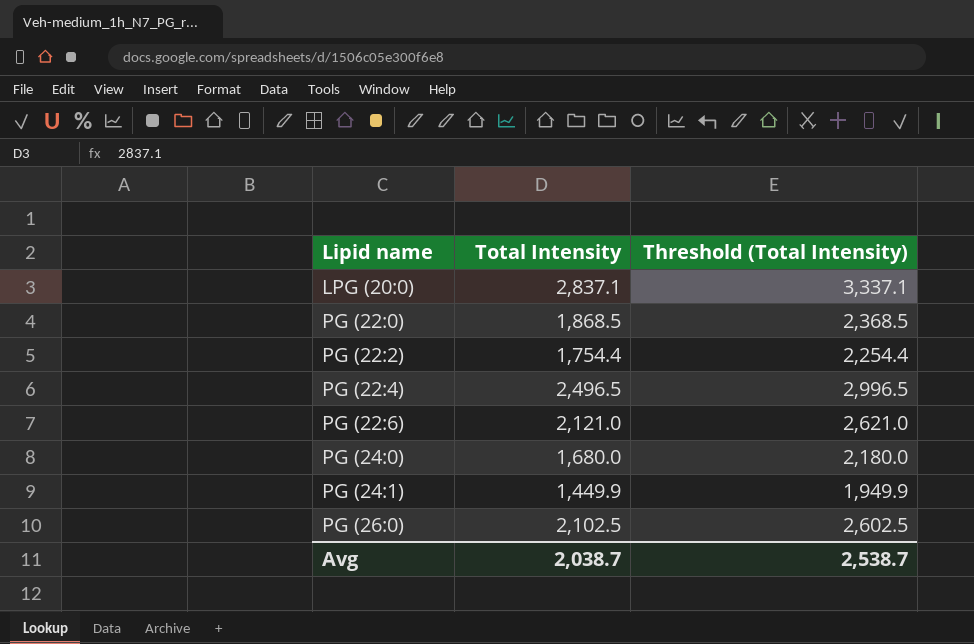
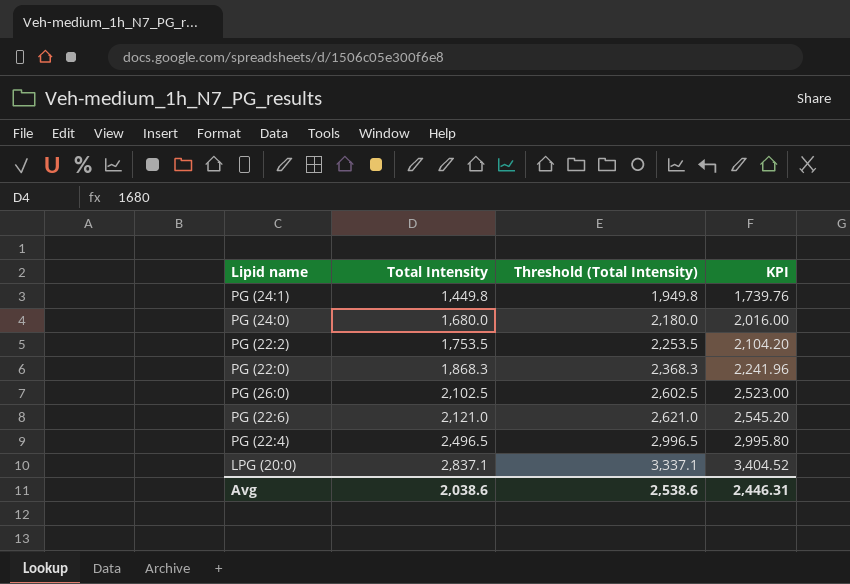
row order: Lipid name ascending -> Total Intensity ascending
column KPI | formula: none -> [Total Intensity] * 1.2
PG (24:1) | Total Intensity: 1,449.9 -> 1,449.8
PG (24:1) | Threshold (Total Intensity): 1,949.9 -> 1,949.8
PG (22:2) | Total Intensity: 1,754.4 -> 1,753.5
PG (22:2) | Threshold (Total Intensity): 2,254.4 -> 2,253.5
PG (22:0) | Total Intensity: 1,868.5 -> 1,868.3
PG (22:0) | Threshold (Total Intensity): 2,368.5 -> 2,368.3
Avg | Total Intensity: 2,038.7 -> 2,038.6
Avg | Threshold (Total Intensity): 2,538.7 -> 2,538.6

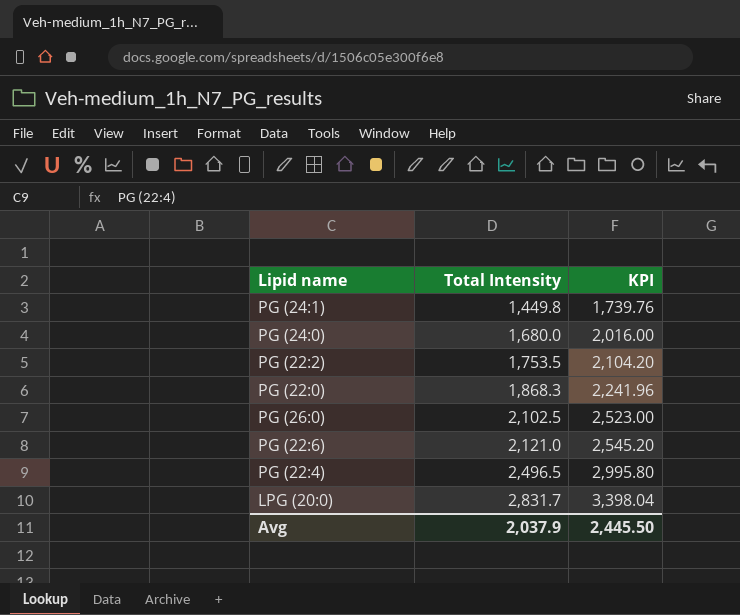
column Threshold (Total Intensity) | formula: [Total Intensity] + 500 -> none
LPG (20:0) | Total Intensity: 2,837.1 -> 2,831.7
LPG (20:0) | KPI: 3,404.52 -> 3,398.04
Avg | Total Intensity: 2,038.6 -> 2,037.9
Avg | KPI: 2,446.31 -> 2,445.50

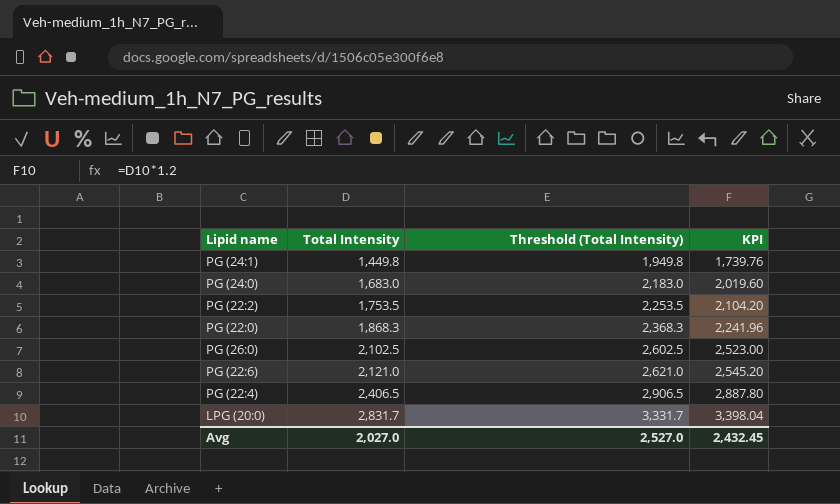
column Threshold (Total Intensity) | formula: none -> [Total Intensity] + 500
PG (24:0) | Total Intensity: 1,680.0 -> 1,683.0
PG (24:0) | KPI: 2,016.00 -> 2,019.60
PG (22:4) | Total Intensity: 2,496.5 -> 2,406.5
PG (22:4) | KPI: 2,995.80 -> 2,887.80
Avg | Total Intensity: 2,037.9 -> 2,027.0
Avg | KPI: 2,445.50 -> 2,432.45

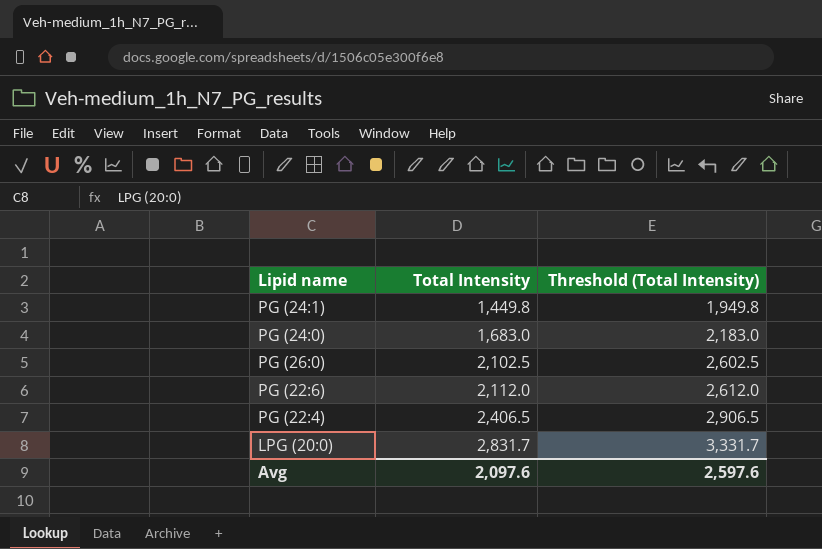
column KPI | formula: [Total Intensity] * 1.2 -> none
row PG (22:2): 1,753.5 | 2,253.5 | 2,104.20 -> none
row PG (22:0): 1,868.3 | 2,368.3 | 2,241.96 -> none
PG (22:6) | Total Intensity: 2,121.0 -> 2,112.0
PG (22:6) | Threshold (Total Intensity): 2,621.0 -> 2,612.0
Avg | Total Intensity: 2,027.0 -> 2,097.6
Avg | Threshold (Total Intensity): 2,527.0 -> 2,597.6

